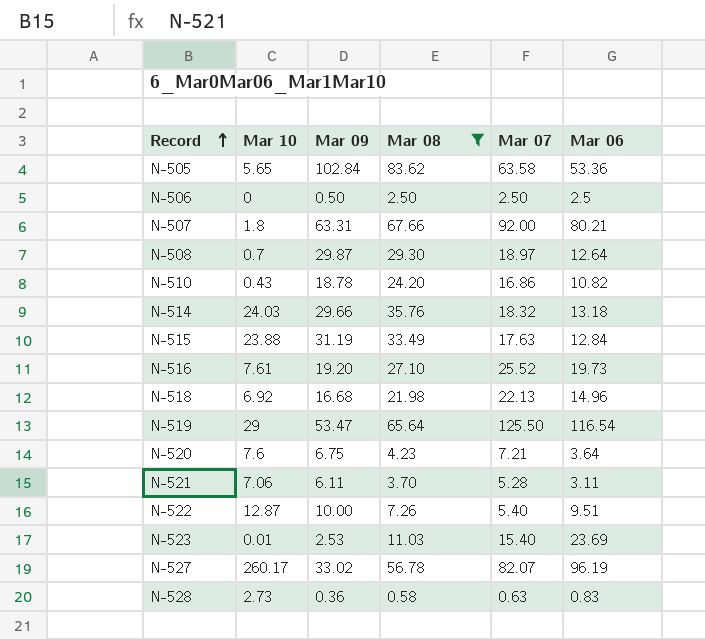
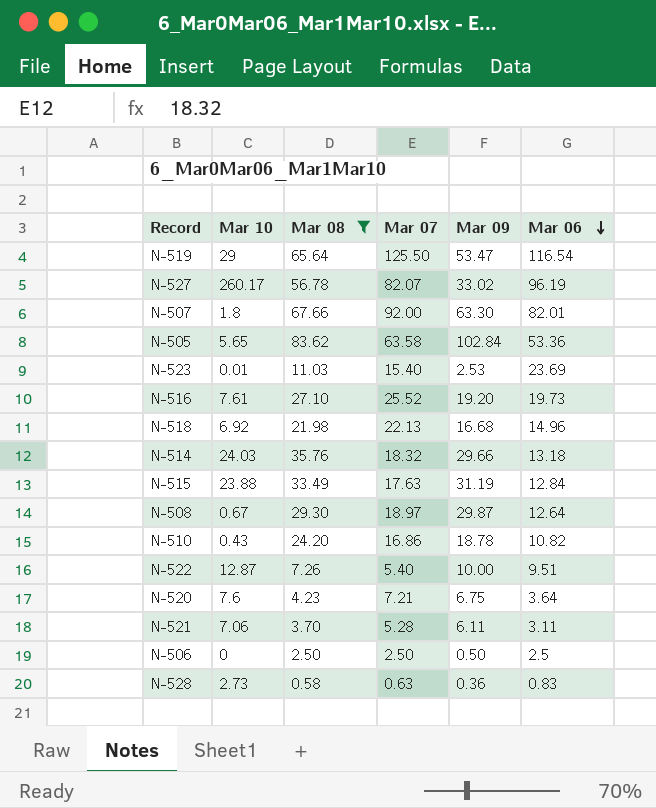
row order: Record ascending -> Mar 06 descending
column Mar 09 | position: 3 -> 5
N-507 | Mar 09: 63.31 -> 63.30
N-507 | Mar 06: 80.21 -> 82.01
N-508 | Mar 10: 0.7 -> 0.67

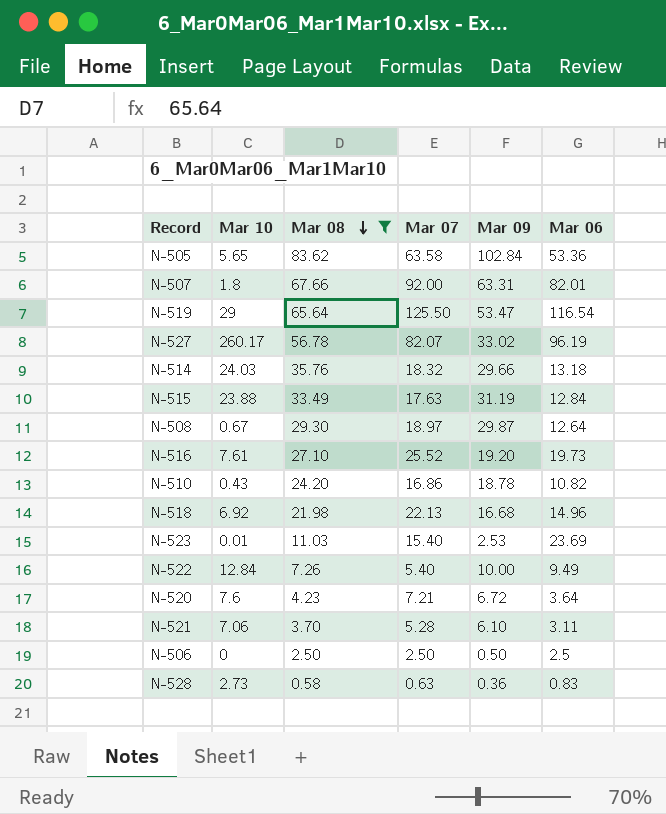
row order: Mar 06 descending -> Mar 08 descending
N-507 | Mar 09: 63.30 -> 63.31
N-522 | Mar 10: 12.87 -> 12.84
N-522 | Mar 06: 9.51 -> 9.49
N-520 | Mar 09: 6.75 -> 6.72
N-521 | Mar 09: 6.11 -> 6.10

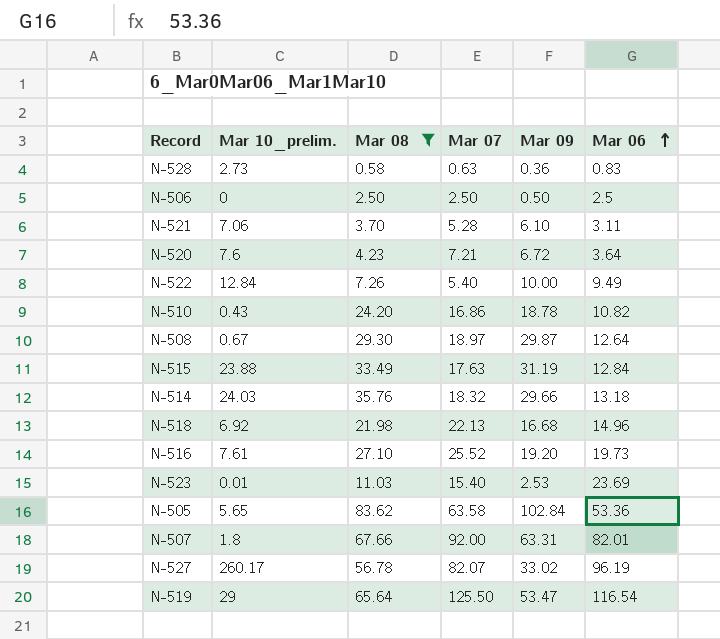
row order: Mar 08 descending -> Mar 06 ascending
column name: Mar 10 -> Mar 10_prelim.

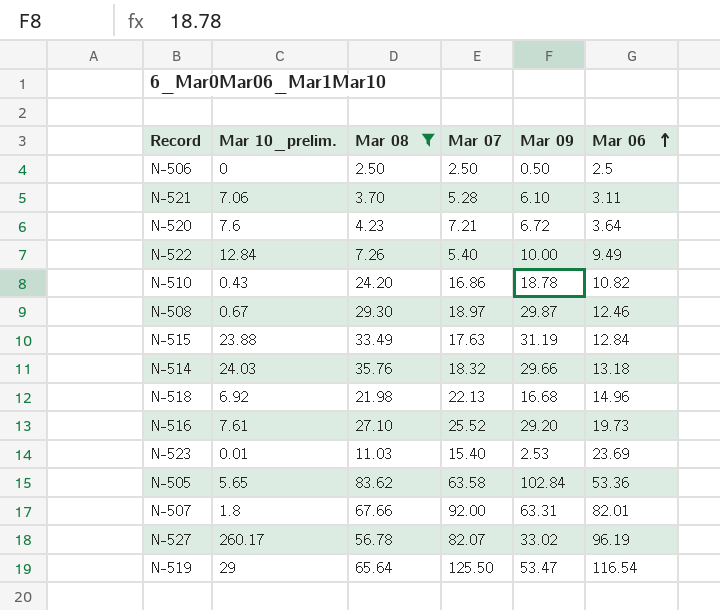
row N-528: 2.73 | 0.58 | 0.63 | 0.36 | 0.83 -> none
N-508 | Mar 06: 12.64 -> 12.46
N-516 | Mar 09: 19.20 -> 29.20

